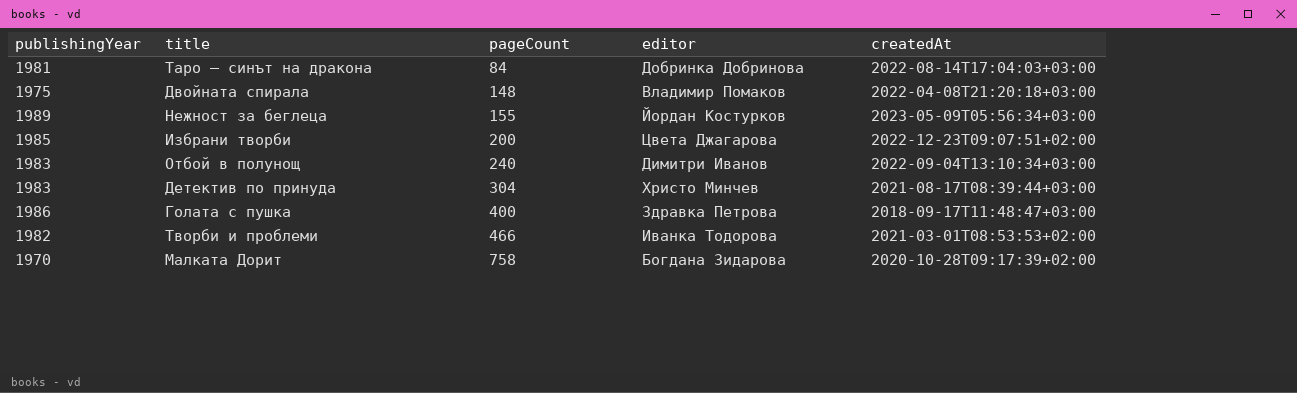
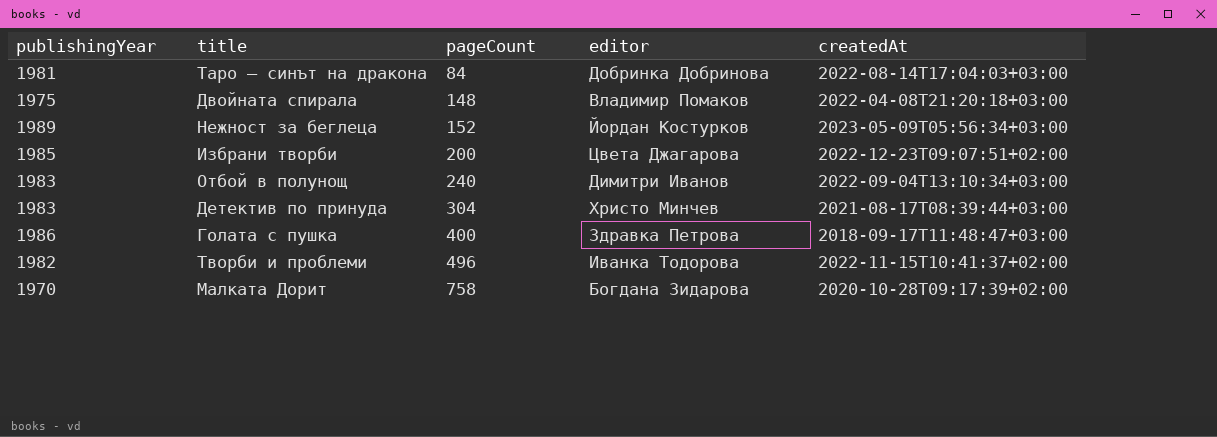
Нежност за беглеца | pageCount: 155 -> 152
Творби и проблеми | pageCount: 466 -> 496
Творби и проблеми | createdAt: 2021-03-01T08:53:53+02:00 -> 2022-11-15T10:41:37+02:00

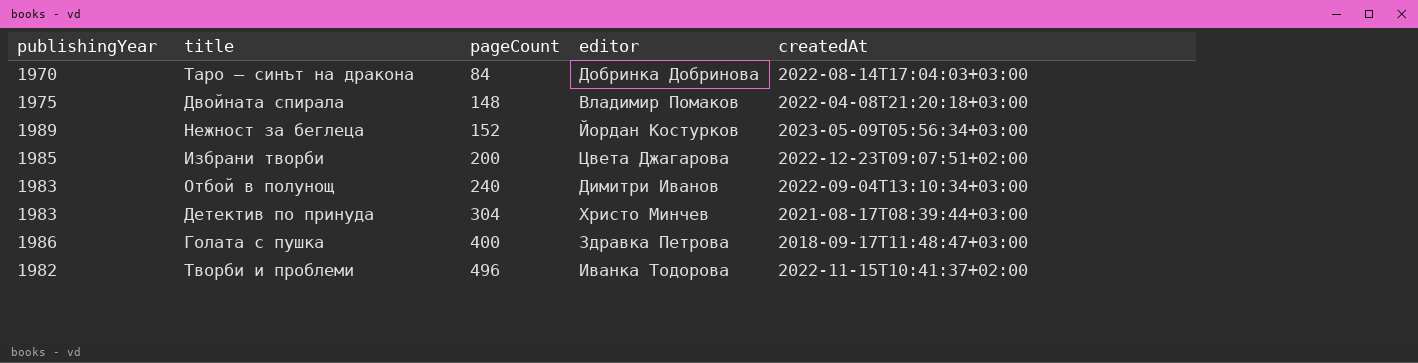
row Малката Дорит: 1970 | 758 | Богдана Зидарова | 2020-10-28T09:17:39+02:00 -> none
Таро — синът на дракона | publishingYear: 1981 -> 1970

